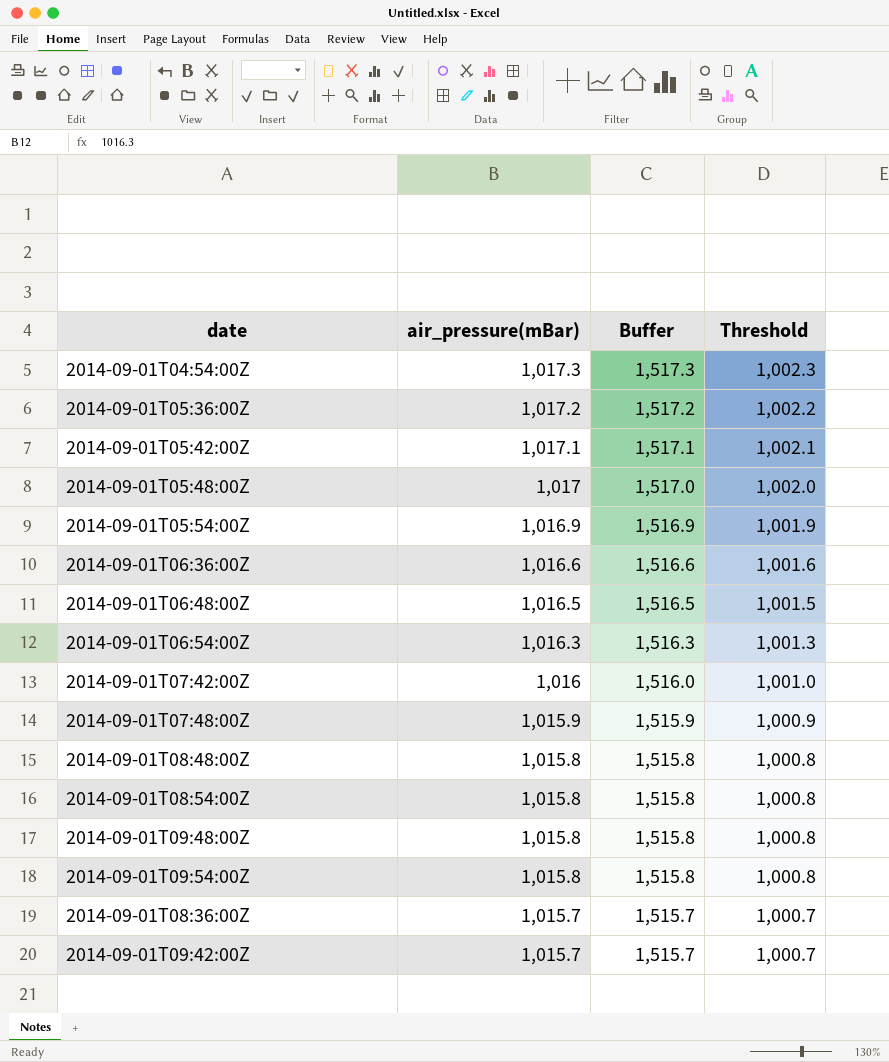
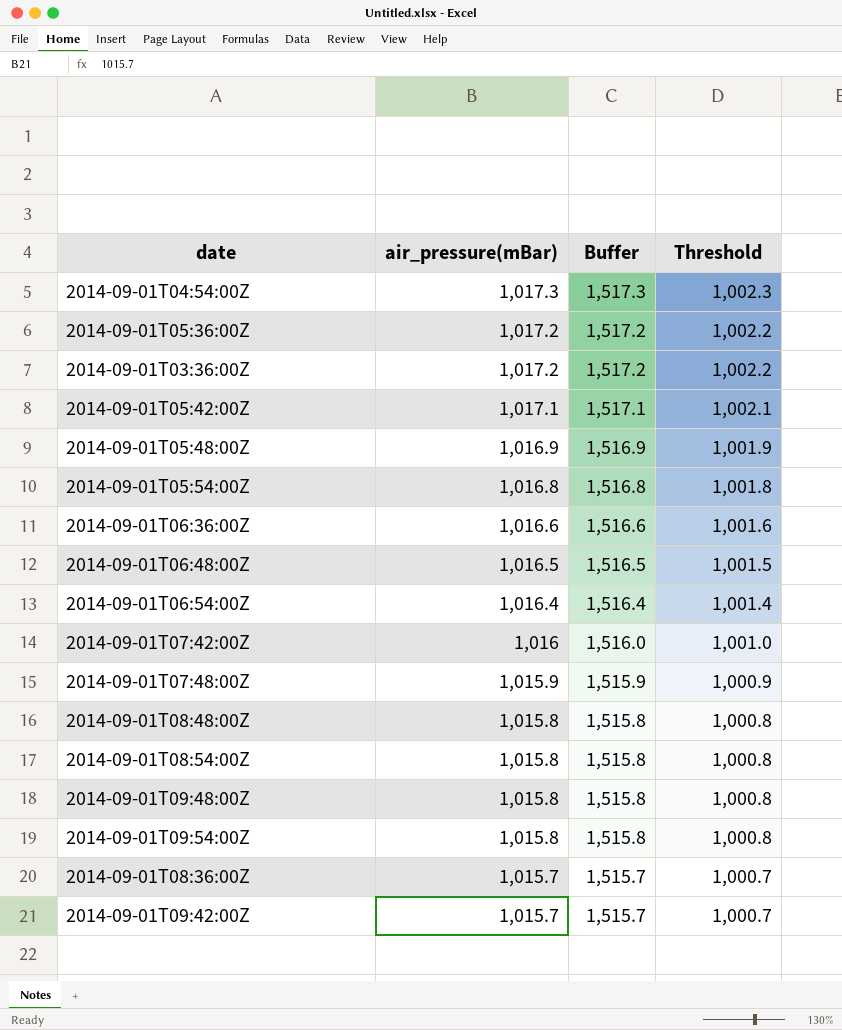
row 2014-09-01T03:36:00Z: none -> 1,017.2 | 1,517.2 | 1,002.2
2014-09-01T05:48:00Z | air_pressure(mBar): 1,017 -> 1,016.9
2014-09-01T05:48:00Z | Buffer: 1,517.0 -> 1,516.9
2014-09-01T05:48:00Z | Threshold: 1,002.0 -> 1,001.9
2014-09-01T05:54:00Z | air_pressure(mBar): 1,016.9 -> 1,016.8
2014-09-01T05:54:00Z | Buffer: 1,516.9 -> 1,516.8
2014-09-01T05:54:00Z | Threshold: 1,001.9 -> 1,001.8
2014-09-01T06:54:00Z | air_pressure(mBar): 1,016.3 -> 1,016.4
2014-09-01T06:54:00Z | Buffer: 1,516.3 -> 1,516.4
2014-09-01T06:54:00Z | Threshold: 1,001.3 -> 1,001.4

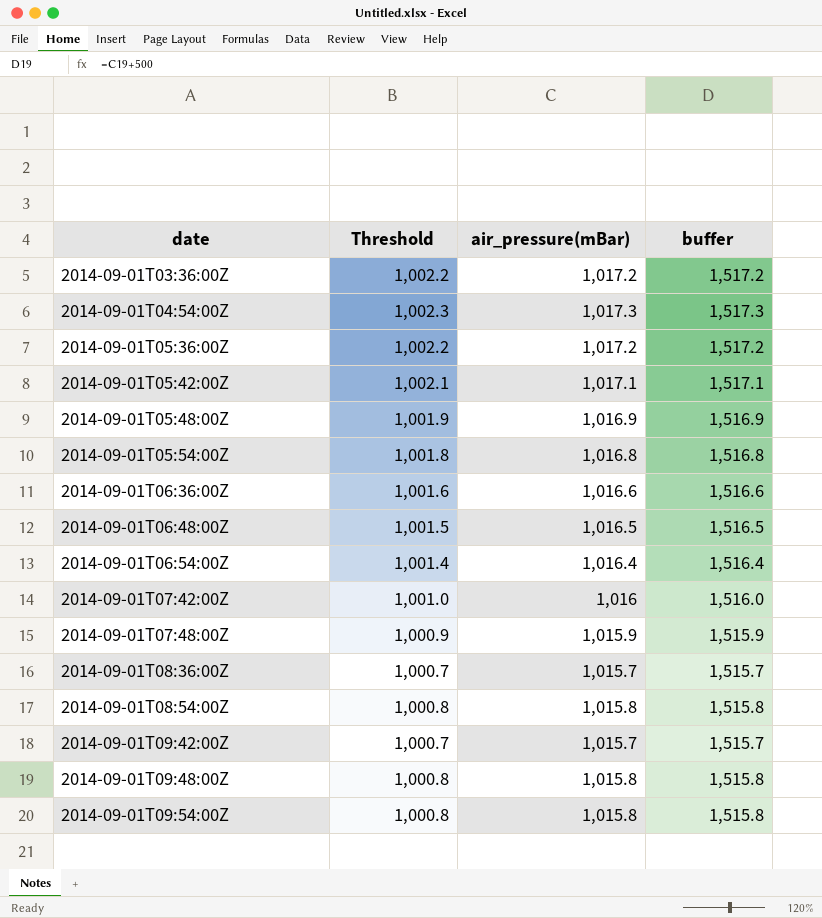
row order: air_pressure(mBar) descending -> date ascending
column Threshold | position: 4 -> 2
column name: Buffer -> buffer
row 2014-09-01T08:48:00Z: 1,015.8 | 1,515.8 | 1,000.8 -> none

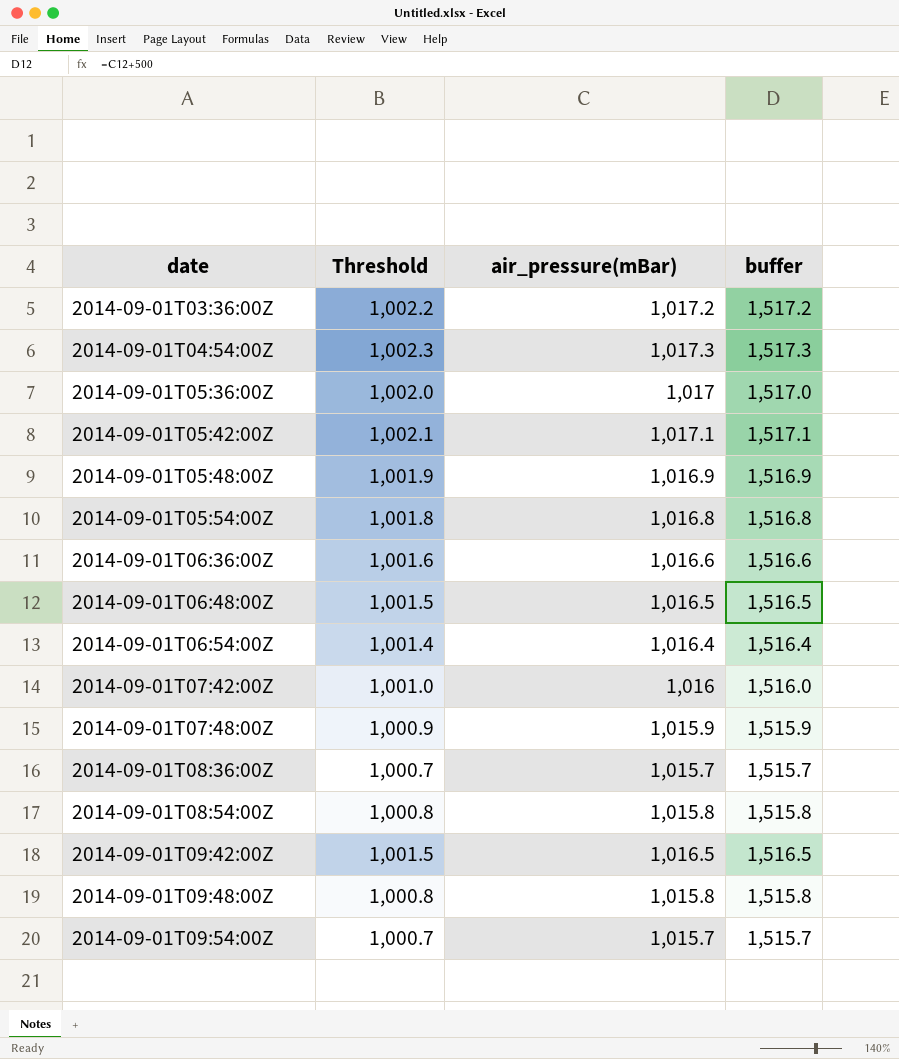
2014-09-01T05:36:00Z | Threshold: 1,002.2 -> 1,002.0
2014-09-01T05:36:00Z | air_pressure(mBar): 1,017.2 -> 1,017
2014-09-01T05:36:00Z | buffer: 1,517.2 -> 1,517.0
2014-09-01T09:42:00Z | Threshold: 1,000.7 -> 1,001.5
2014-09-01T09:42:00Z | air_pressure(mBar): 1,015.7 -> 1,016.5
2014-09-01T09:42:00Z | buffer: 1,515.7 -> 1,516.5
2014-09-01T09:54:00Z | Threshold: 1,000.8 -> 1,000.7
2014-09-01T09:54:00Z | air_pressure(mBar): 1,015.8 -> 1,015.7
2014-09-01T09:54:00Z | buffer: 1,515.8 -> 1,515.7

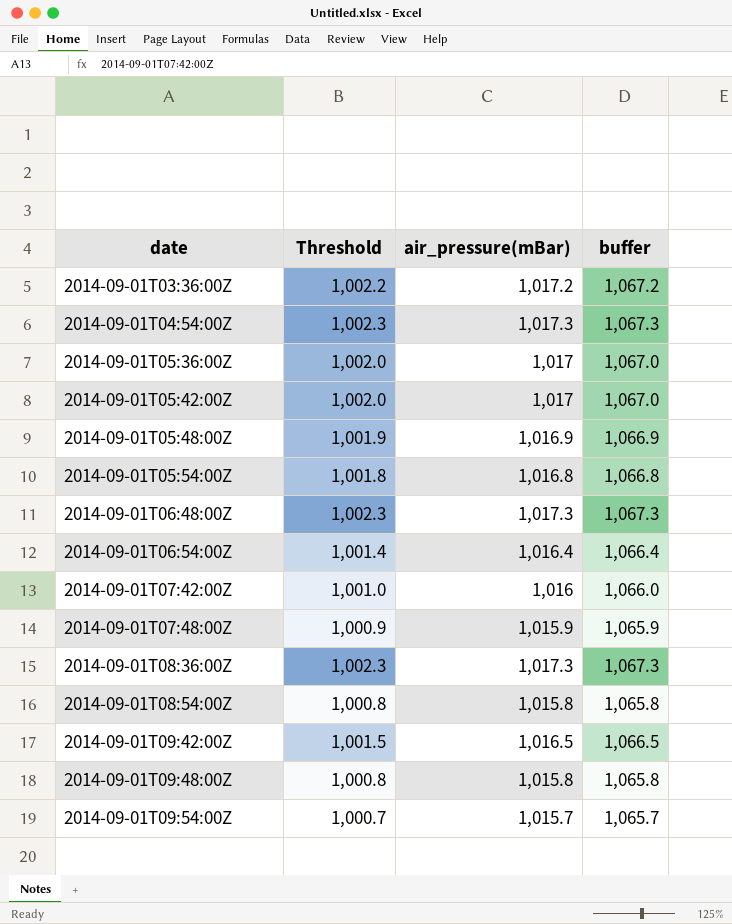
column buffer | formula: [air_pressure(mBar)] + 500 -> [air_pressure(mBar)] + 50
row 2014-09-01T06:36:00Z: 1,001.6 | 1,016.6 | 1,516.6 -> none
2014-09-01T05:42:00Z | Threshold: 1,002.1 -> 1,002.0
2014-09-01T05:42:00Z | air_pressure(mBar): 1,017.1 -> 1,017
2014-09-01T06:48:00Z | Threshold: 1,001.5 -> 1,002.3
2014-09-01T06:48:00Z | air_pressure(mBar): 1,016.5 -> 1,017.3
2014-09-01T08:36:00Z | Threshold: 1,000.7 -> 1,002.3
2014-09-01T08:36:00Z | air_pressure(mBar): 1,015.7 -> 1,017.3

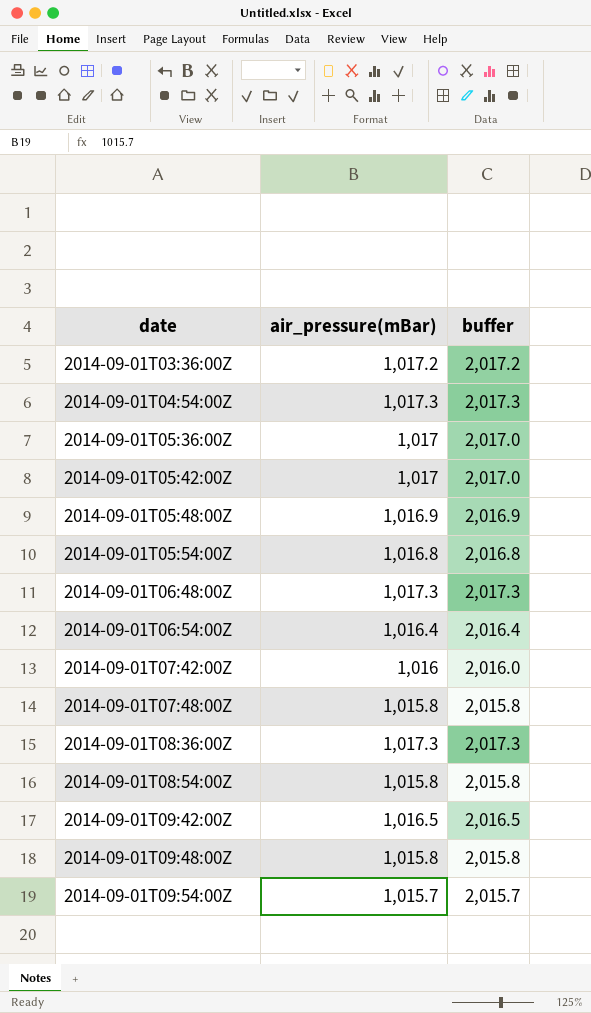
column Threshold | formula: [air_pressure(mBar)] - 15 -> none
column buffer | formula: [air_pressure(mBar)] + 50 -> [air_pressure(mBar)] + 1000
2014-09-01T07:48:00Z | air_pressure(mBar): 1,015.9 -> 1,015.8

